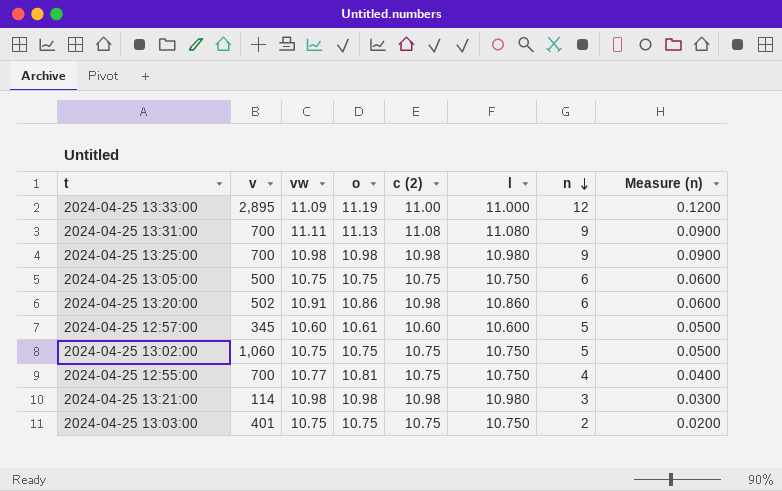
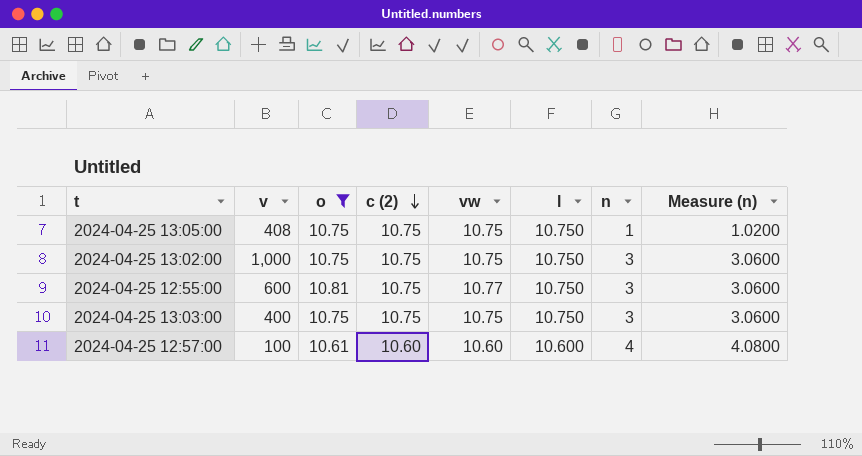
filter: none -> o <= 10.81
row order: n descending -> c (2) descending
column vw | position: 3 -> 5
column Measure (n) | formula: [n] * 0.01 -> [n] * 1.02
2024-04-25 13:05:00 | v: 500 -> 408
2024-04-25 13:05:00 | n: 6 -> 1
2024-04-25 13:02:00 | v: 1,060 -> 1,000
2024-04-25 13:02:00 | n: 5 -> 3
2024-04-25 12:55:00 | v: 700 -> 600
2024-04-25 12:55:00 | n: 4 -> 3
2024-04-25 13:03:00 | v: 401 -> 400
2024-04-25 13:03:00 | n: 2 -> 3
2024-04-25 12:57:00 | v: 345 -> 100
2024-04-25 12:57:00 | n: 5 -> 4

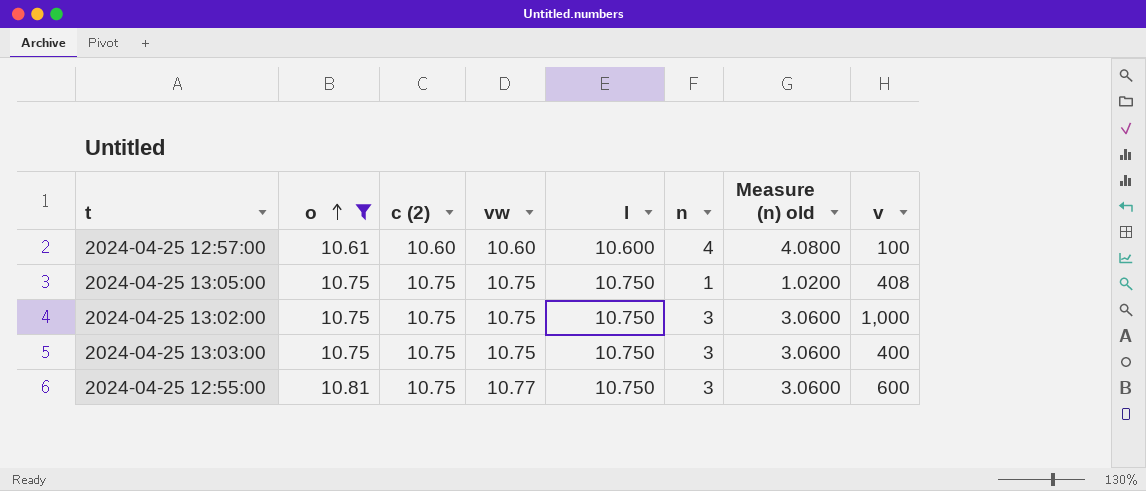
row order: c (2) descending -> o ascending
column name: Measure (n) -> Measure (n) old
column v | position: 2 -> 8

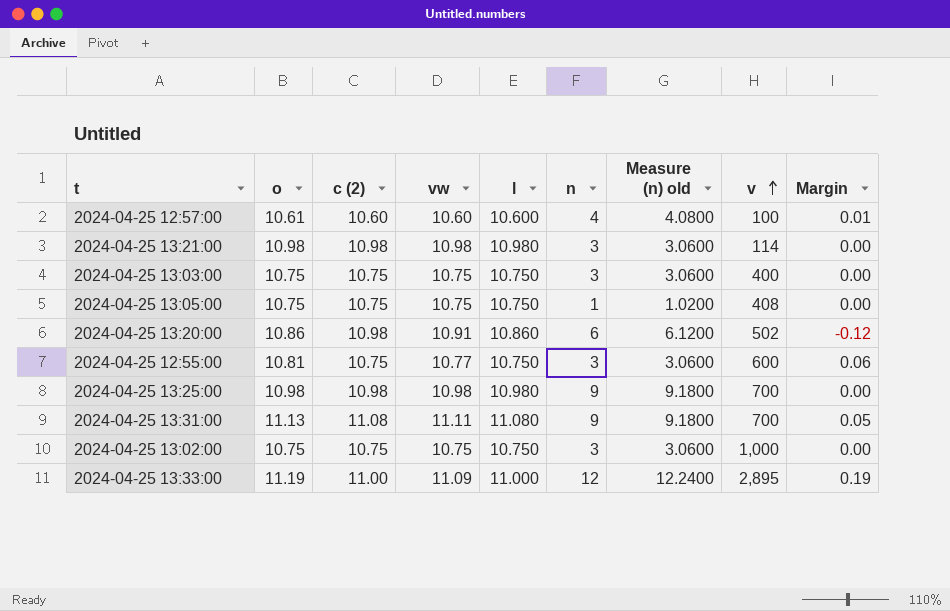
filter: o <= 10.81 -> none
row order: o ascending -> v ascending
column Margin | formula: none -> [o] - [c (2)]

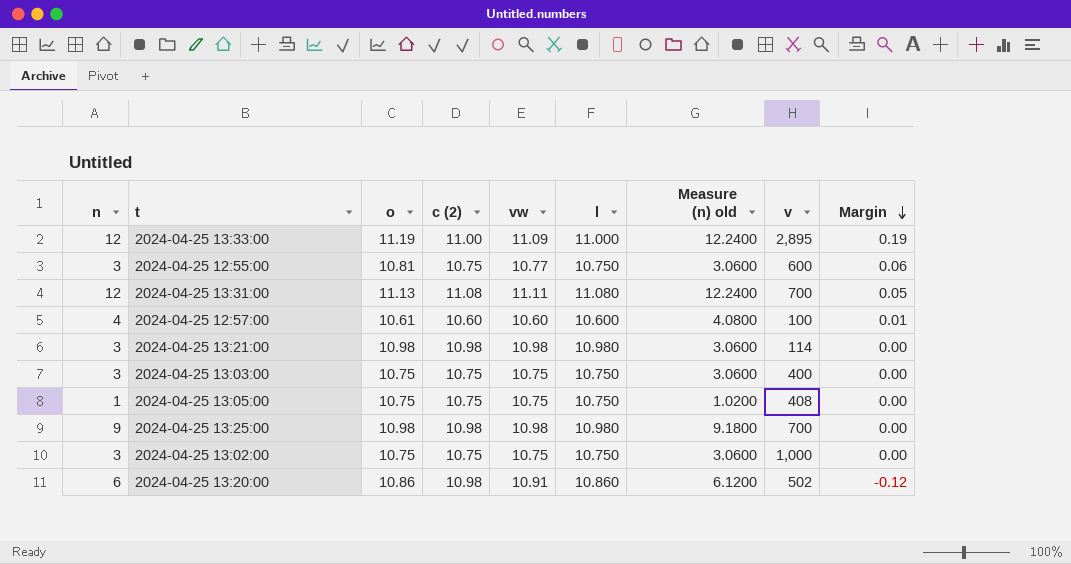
row order: v ascending -> Margin descending
column n | position: 6 -> 1
2024-04-25 13:31:00 | n: 9 -> 12
2024-04-25 13:31:00 | Measure (n) old: 9.1800 -> 12.2400

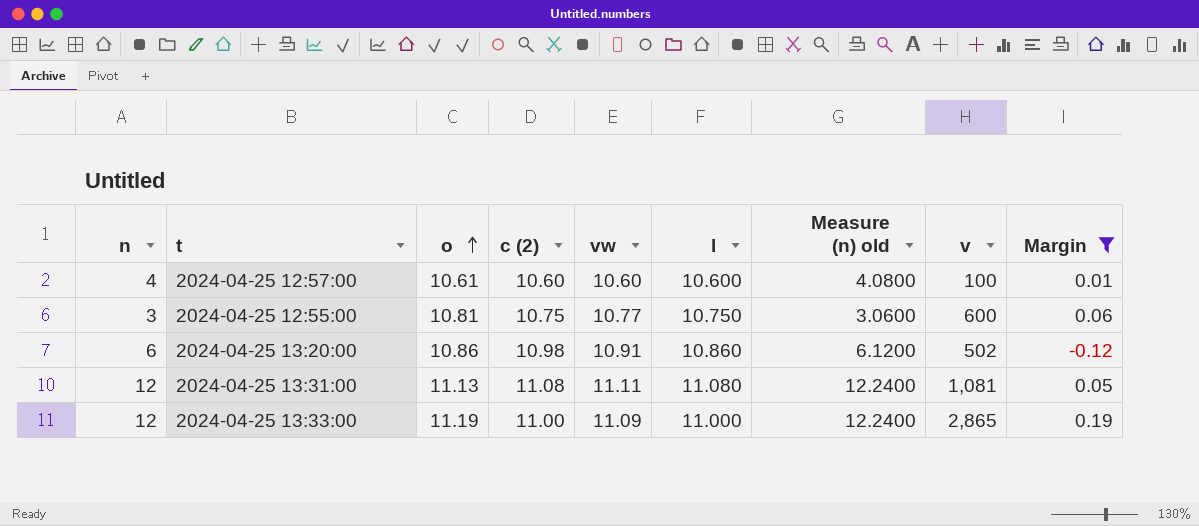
filter: none -> Margin != 0.00
row order: Margin descending -> o ascending
2024-04-25 13:31:00 | v: 700 -> 1,081
2024-04-25 13:33:00 | v: 2,895 -> 2,865

